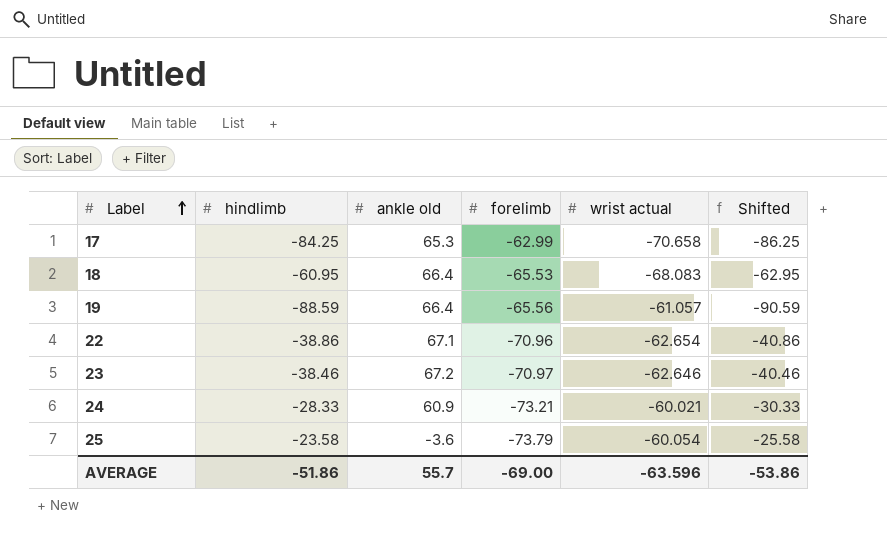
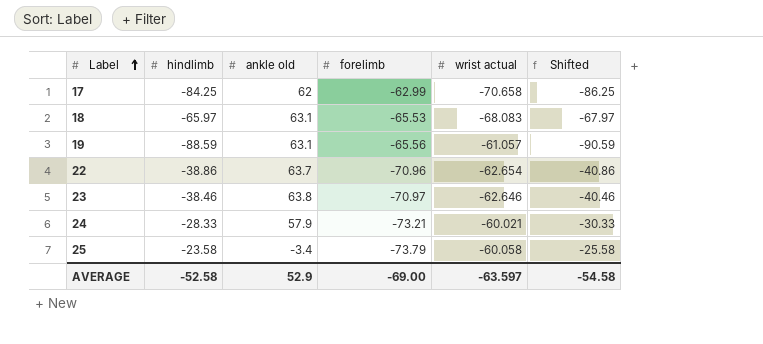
17 | ankle old: 65.3 -> 62
18 | hindlimb: -60.95 -> -65.97
18 | ankle old: 66.4 -> 63.1
18 | Shifted: -62.95 -> -67.97
19 | ankle old: 66.4 -> 63.1
22 | ankle old: 67.1 -> 63.7
23 | ankle old: 67.2 -> 63.8
24 | ankle old: 60.9 -> 57.9
25 | ankle old: -3.6 -> -3.4
25 | wrist actual: -60.054 -> -60.058
AVERAGE | hindlimb: -51.86 -> -52.58
AVERAGE | ankle old: 55.7 -> 52.9
AVERAGE | wrist actual: -63.596 -> -63.597
AVERAGE | Shifted: -53.86 -> -54.58

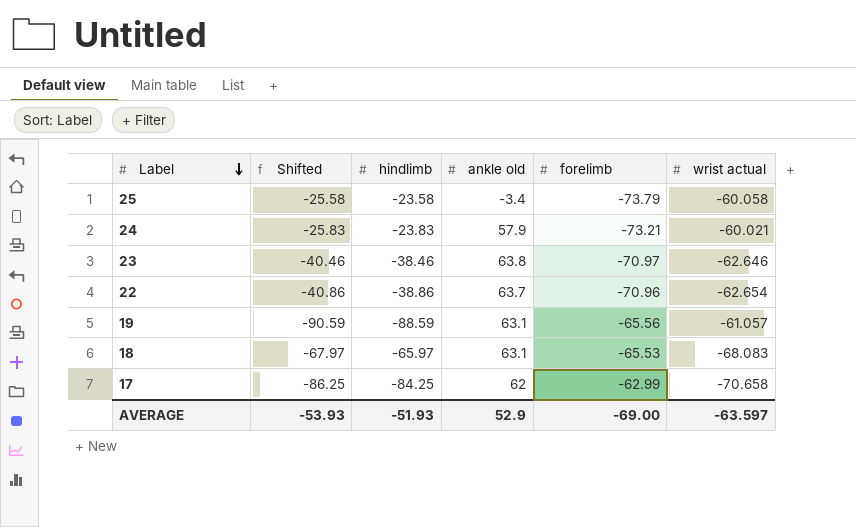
row order: Label ascending -> Label descending
column Shifted | position: 6 -> 2
24 | Shifted: -30.33 -> -25.83
24 | hindlimb: -28.33 -> -23.83
AVERAGE | Shifted: -54.58 -> -53.93
AVERAGE | hindlimb: -52.58 -> -51.93

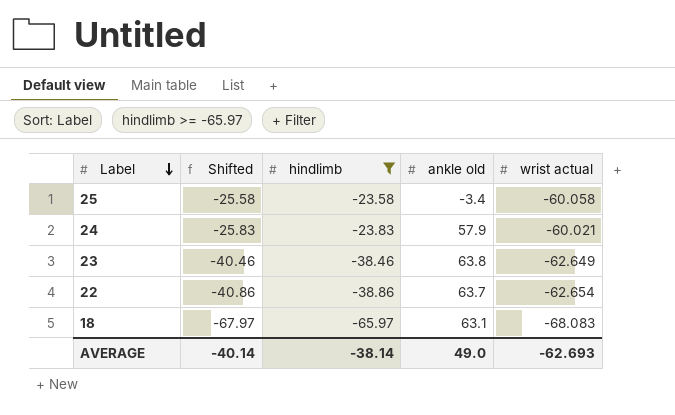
filter: none -> hindlimb >= -65.97
column forelimb | position: 5 -> none
23 | wrist actual: -62.646 -> -62.649
AVERAGE | Shifted: -53.93 -> -40.14
AVERAGE | hindlimb: -51.93 -> -38.14
AVERAGE | ankle old: 52.9 -> 49.0
AVERAGE | wrist actual: -63.597 -> -62.693

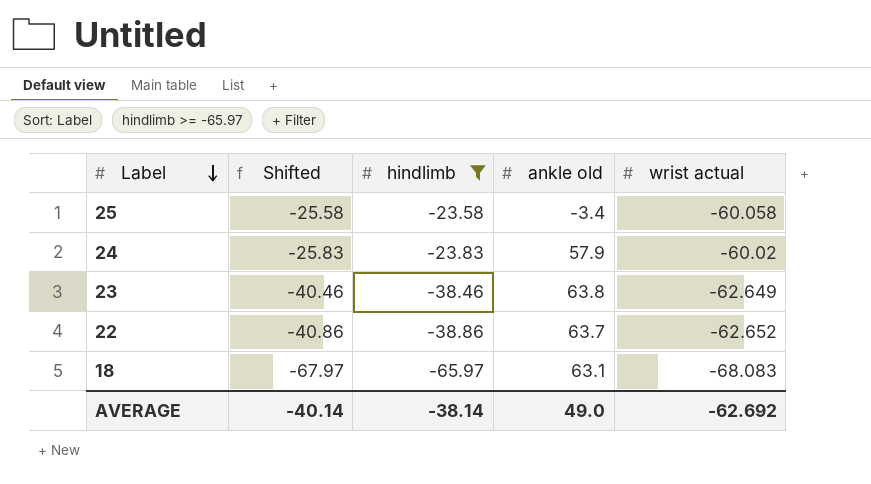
24 | wrist actual: -60.021 -> -60.02
22 | wrist actual: -62.654 -> -62.652
AVERAGE | wrist actual: -62.693 -> -62.692

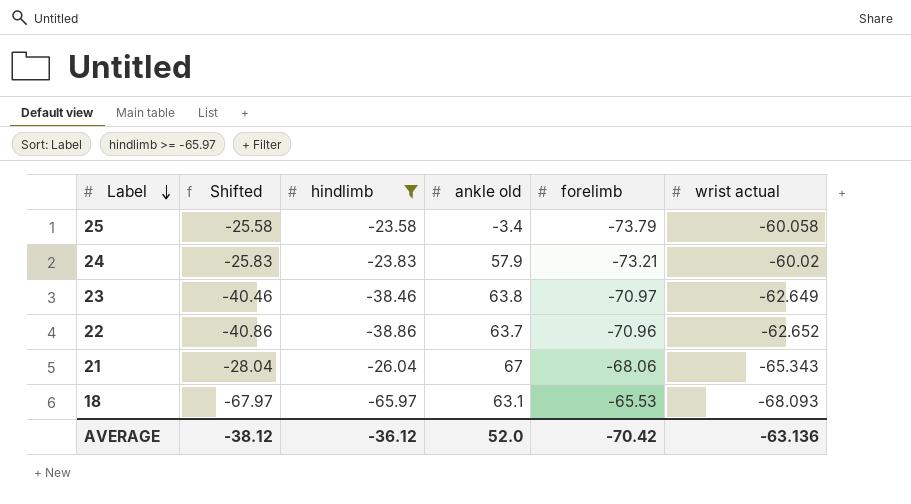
column forelimb | position: none -> 5
row 21: none -> -28.04 | -26.04 | 67 | -68.06 | -65.343
18 | wrist actual: -68.083 -> -68.093
AVERAGE | Shifted: -40.14 -> -38.12
AVERAGE | hindlimb: -38.14 -> -36.12
AVERAGE | ankle old: 49.0 -> 52.0
AVERAGE | wrist actual: -62.692 -> -63.136

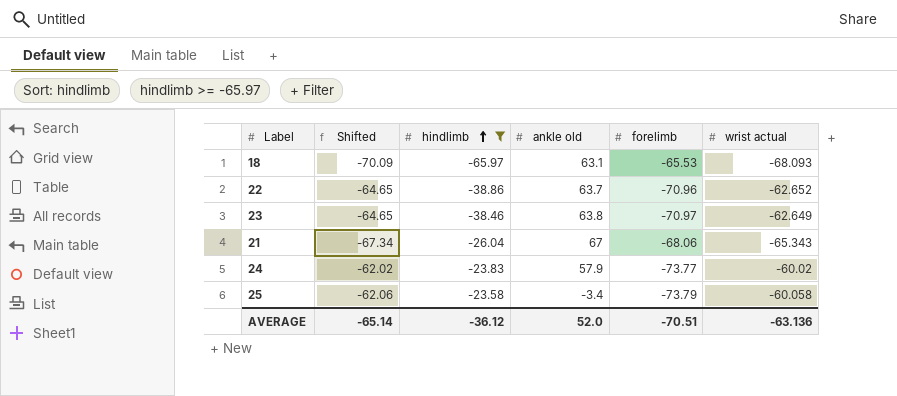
row order: Label descending -> hindlimb ascending
column Shifted | formula: [hindlimb] - 2 -> [wrist actual] - 2
24 | forelimb: -73.21 -> -73.77
AVERAGE | Shifted: -38.12 -> -65.14
AVERAGE | forelimb: -70.42 -> -70.51

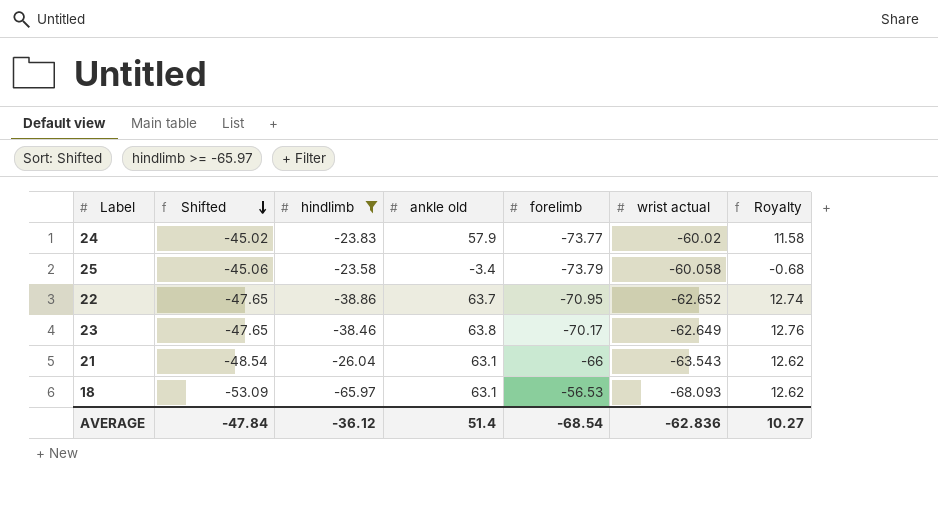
row order: hindlimb ascending -> Shifted descending
column Shifted | formula: [wrist actual] - 2 -> [wrist actual] + 15
column Royalty | formula: none -> [ankle old] * 0.2
22 | forelimb: -70.96 -> -70.95
23 | forelimb: -70.97 -> -70.17
21 | ankle old: 67 -> 63.1
21 | forelimb: -68.06 -> -66
21 | wrist actual: -65.343 -> -63.543
18 | forelimb: -65.53 -> -56.53
AVERAGE | Shifted: -65.14 -> -47.84
AVERAGE | ankle old: 52.0 -> 51.4
AVERAGE | forelimb: -70.51 -> -68.54
AVERAGE | wrist actual: -63.136 -> -62.836

